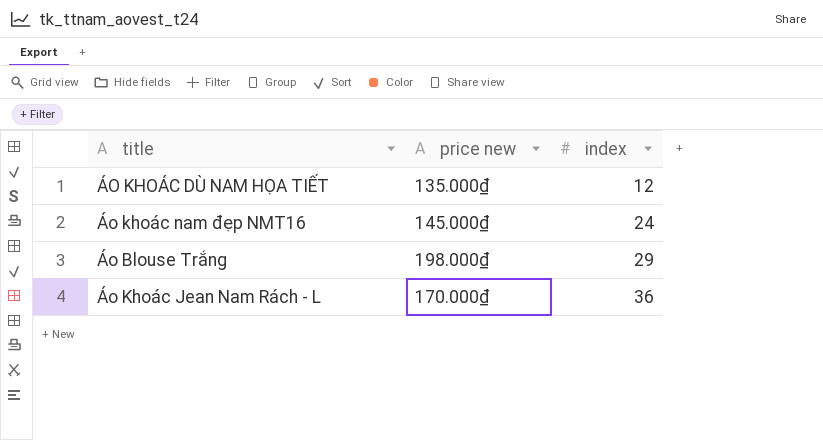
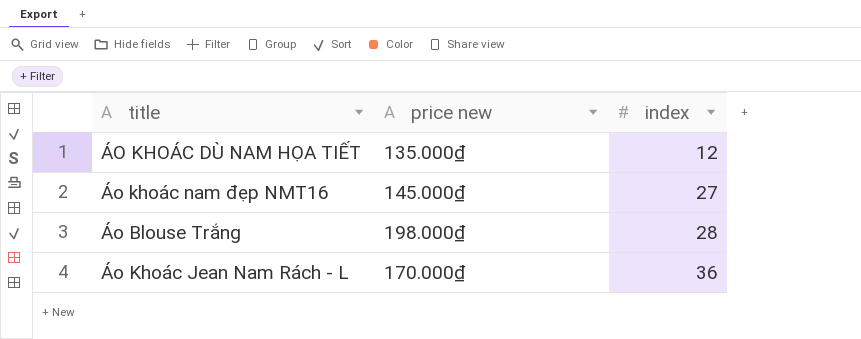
Áo khoác nam đẹp NMT16 | index: 24 -> 27
Áo Blouse Trắng | index: 29 -> 28

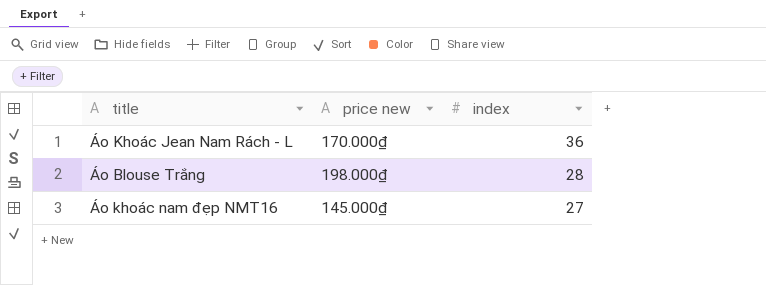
row order: index ascending -> index descending
row ÁO KHOÁC DÙ NAM HỌA TIẾT: 135.000₫ | 12 -> none

